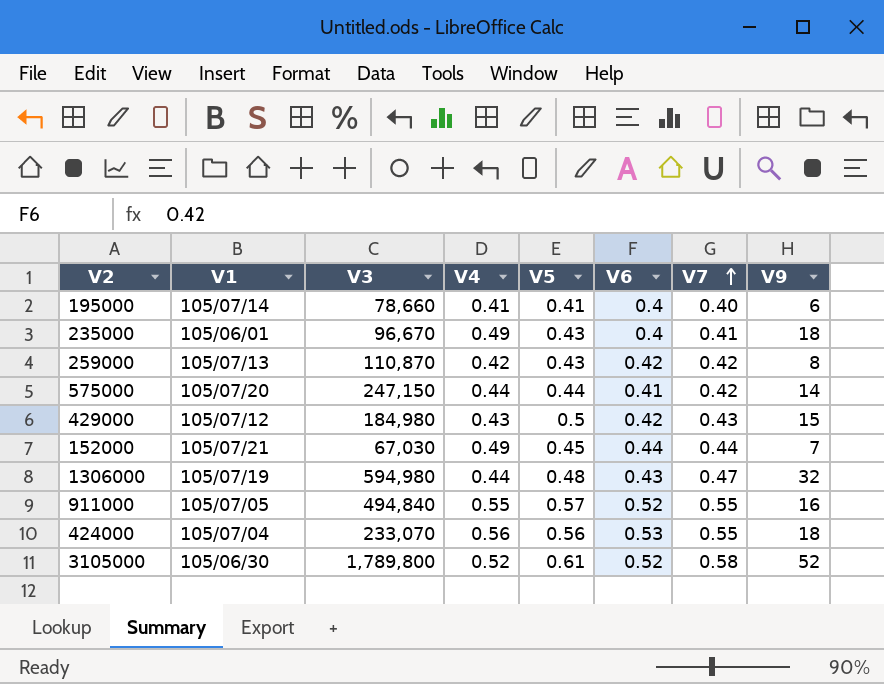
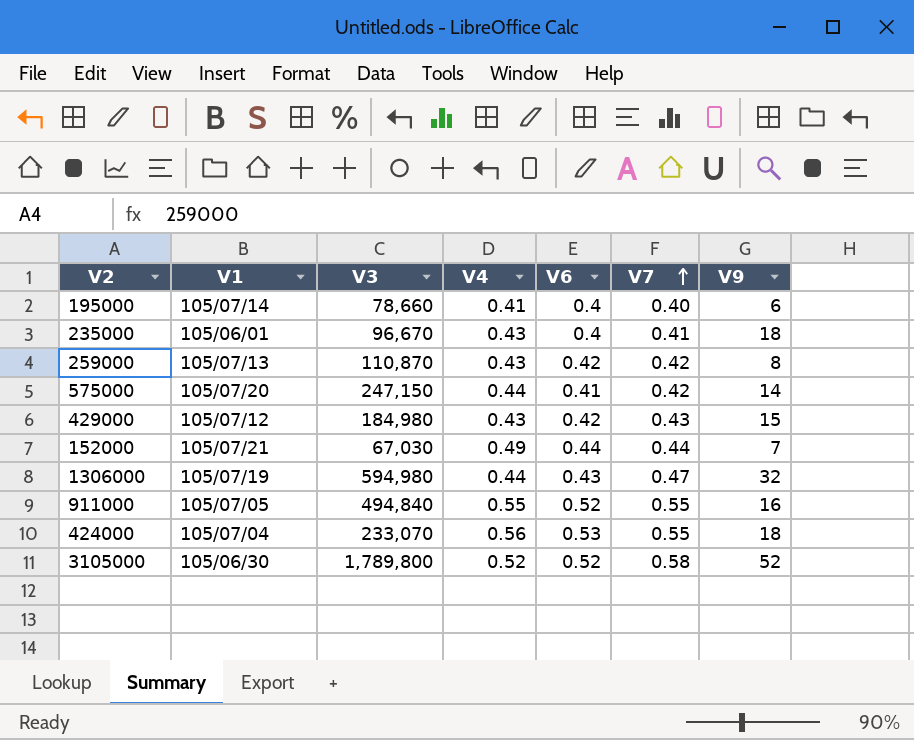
column V5 | position: 5 -> none
235000 | V4: 0.49 -> 0.43
259000 | V4: 0.42 -> 0.43

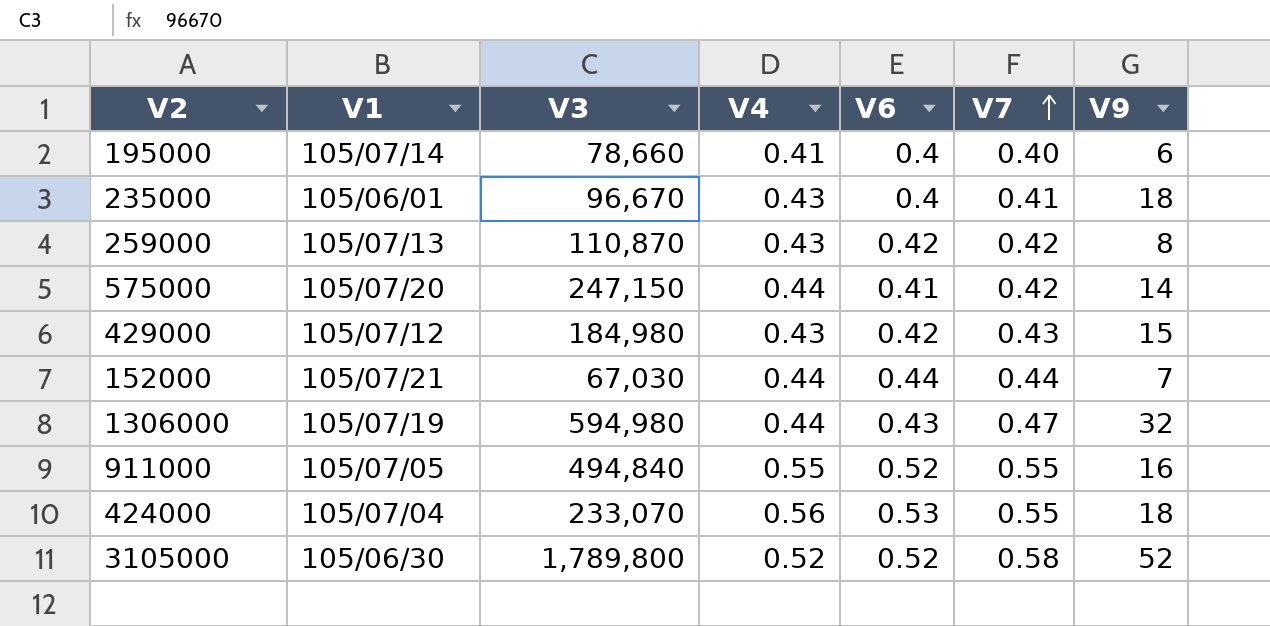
152000 | V4: 0.49 -> 0.44

